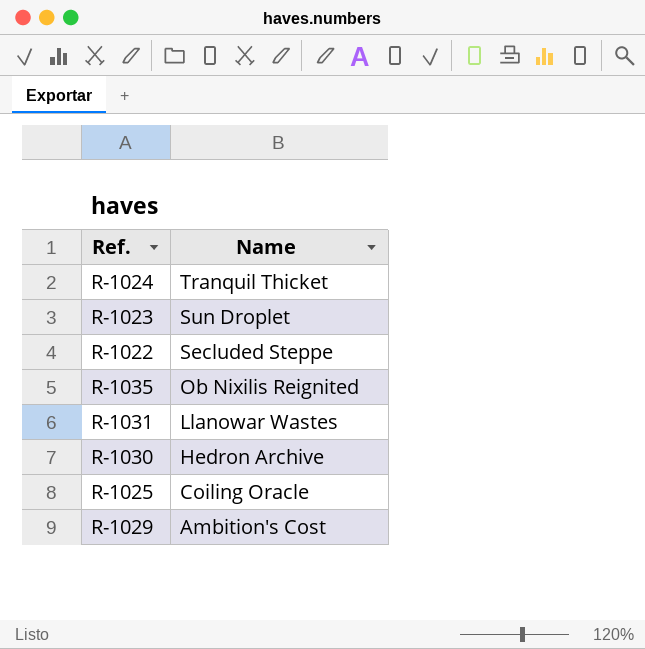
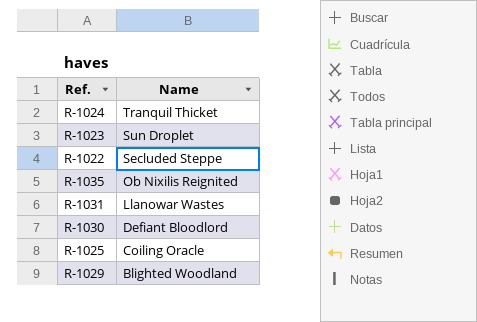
R-1030 | Name: Hedron Archive -> Defiant Bloodlord
R-1029 | Name: Ambition's Cost -> Blighted Woodland

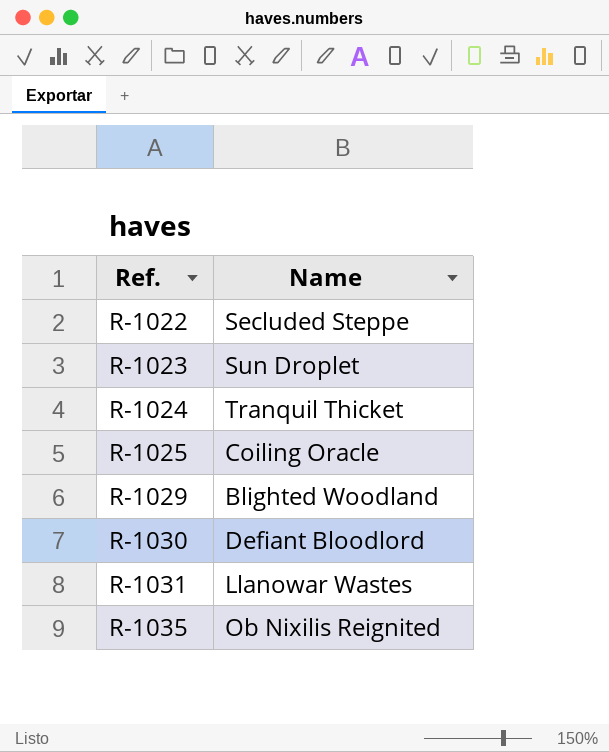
row order: Name descending -> Ref. ascending

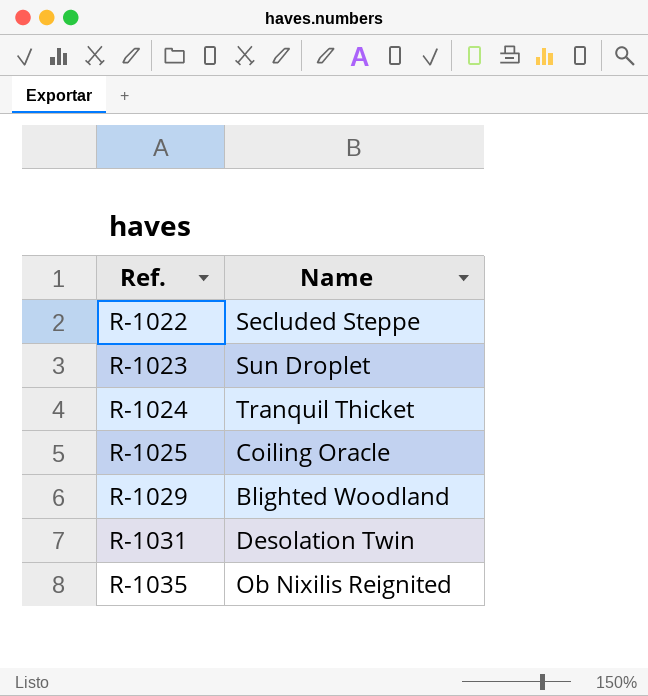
row R-1030: Defiant Bloodlord -> none
R-1031 | Name: Llanowar Wastes -> Desolation Twin

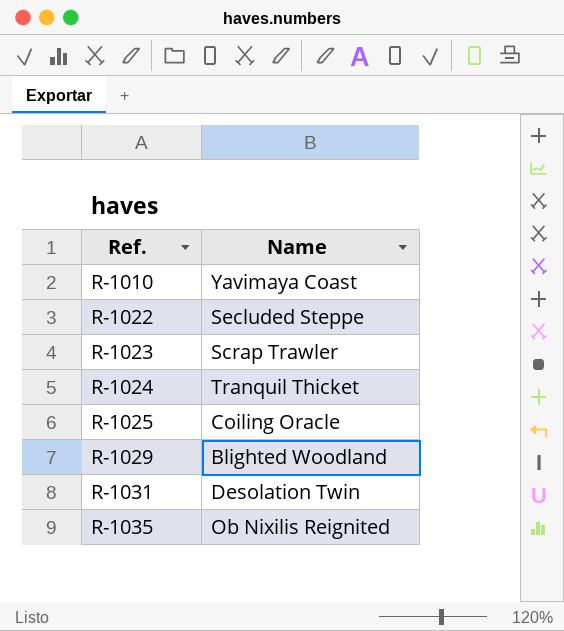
row R-1010: none -> Yavimaya Coast
R-1023 | Name: Sun Droplet -> Scrap Trawler

